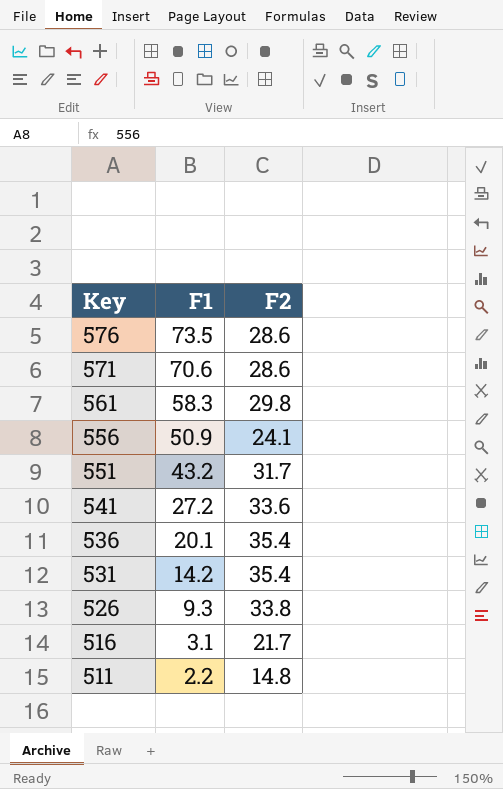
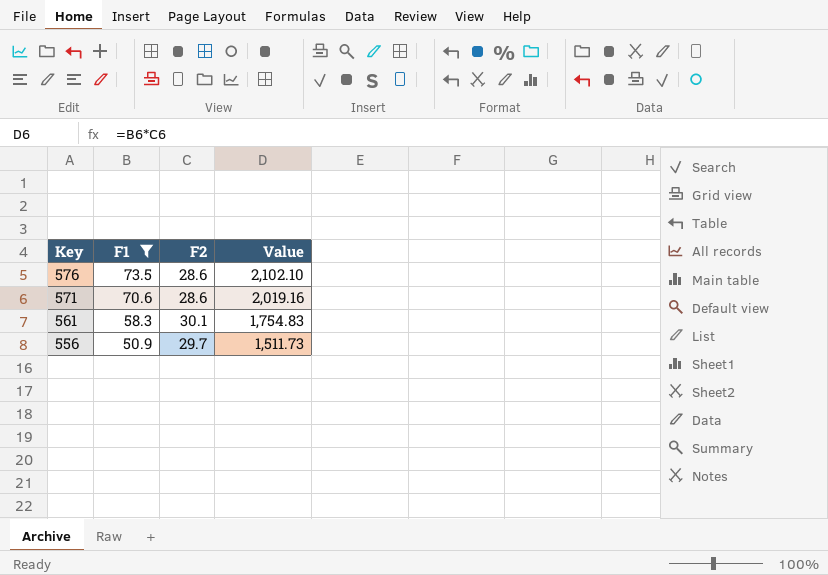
filter: none -> F1 >= 50.9
column Value | formula: none -> [F1] * [F2]
561 | F2: 29.8 -> 30.1
556 | F2: 24.1 -> 29.7

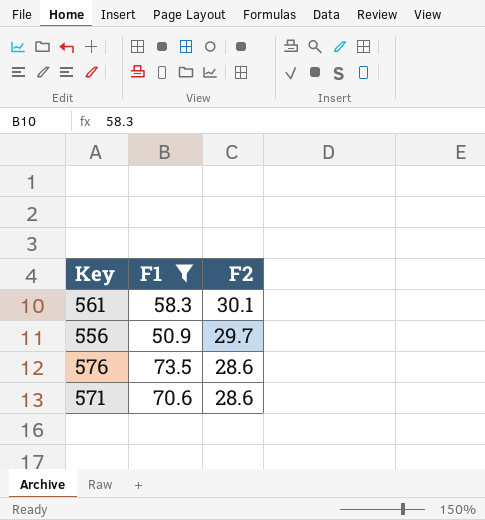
row order: Key descending -> F2 descending
column Value | formula: [F1] * [F2] -> none

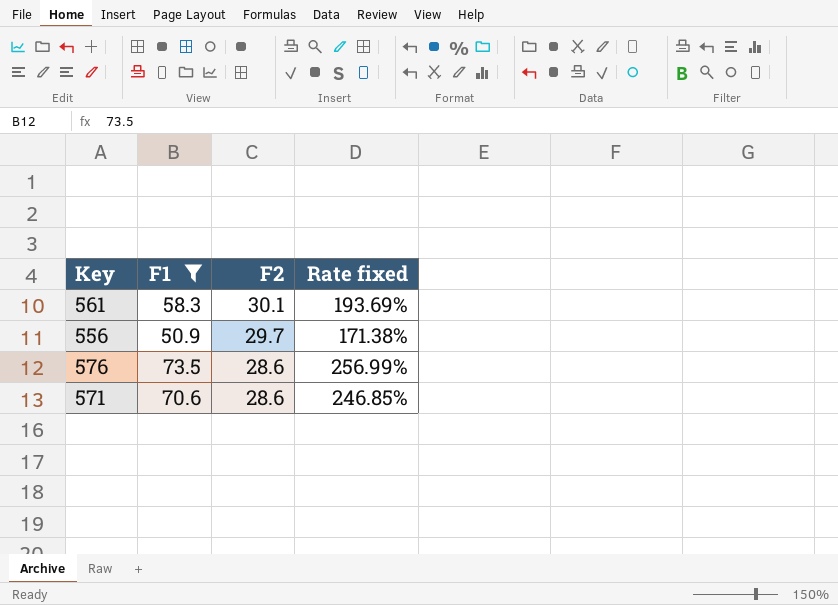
column Rate fixed | formula: none -> [F1] / [F2]

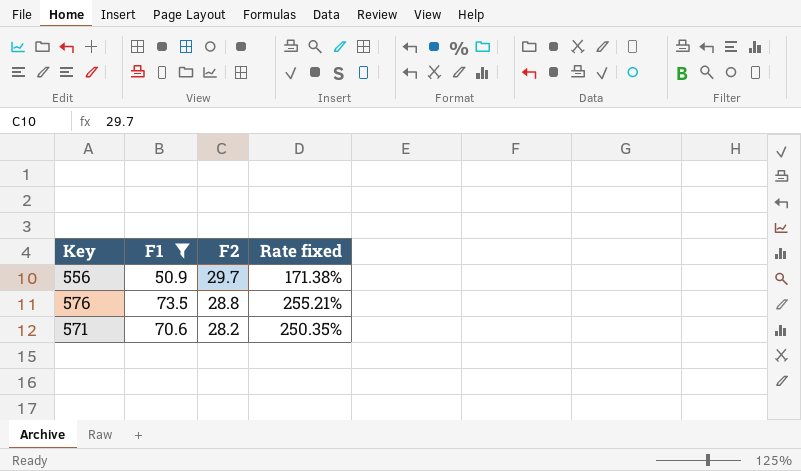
row 561: 58.3 | 30.1 | 193.69% -> none
576 | F2: 28.6 -> 28.8
576 | Rate fixed: 256.99% -> 255.21%
571 | F2: 28.6 -> 28.2
571 | Rate fixed: 246.85% -> 250.35%

